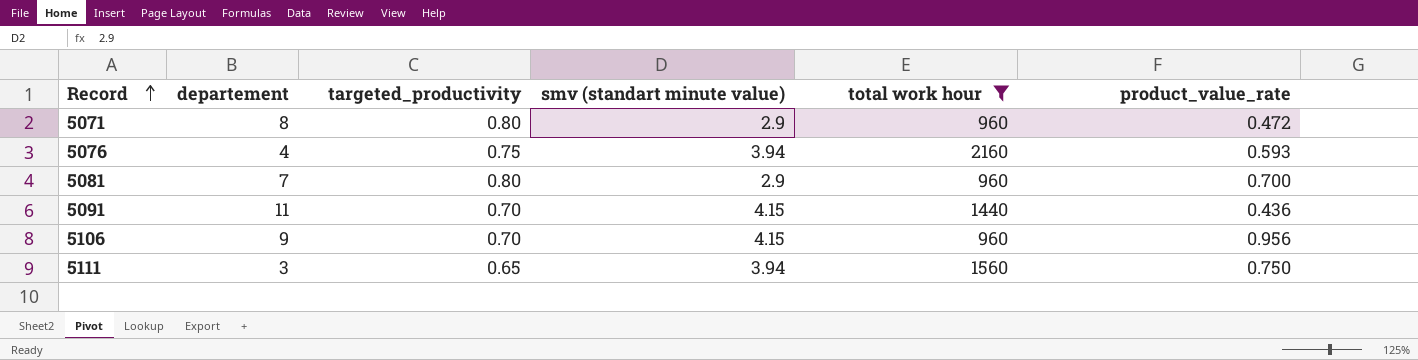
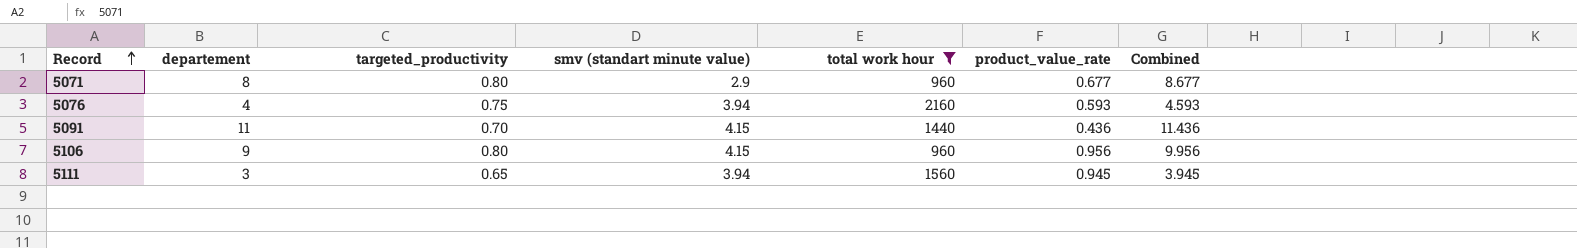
column Combined | formula: none -> [departement] + [product_value_rate]
row 5081: 7 | 0.80 | 2.9 | 960 | 0.700 -> none
5071 | product_value_rate: 0.472 -> 0.677
5106 | targeted_productivity: 0.70 -> 0.80
5111 | product_value_rate: 0.750 -> 0.945

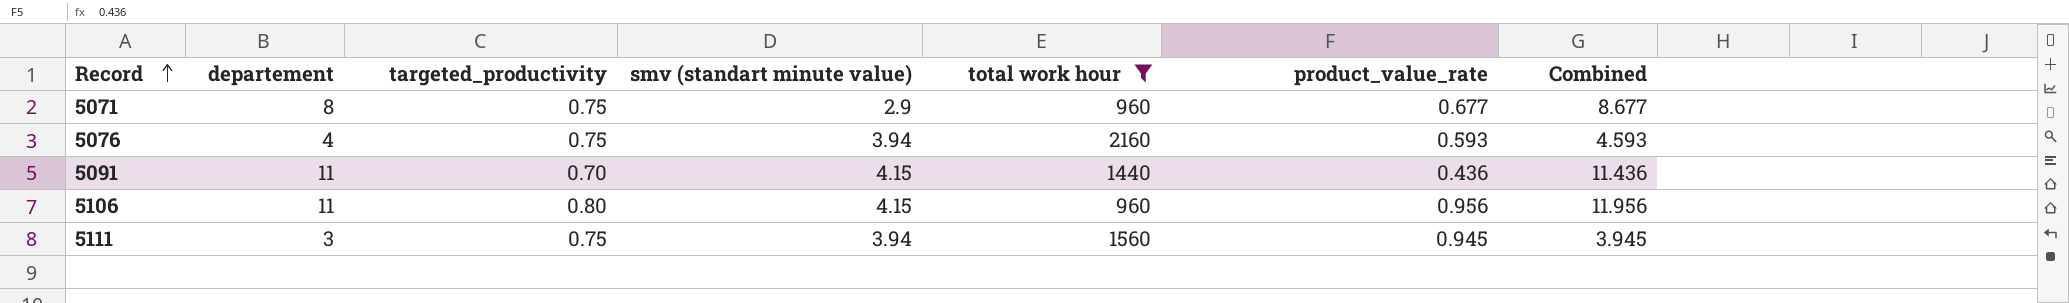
5071 | targeted_productivity: 0.80 -> 0.75
5106 | departement: 9 -> 11
5106 | Combined: 9.956 -> 11.956
5111 | targeted_productivity: 0.65 -> 0.75

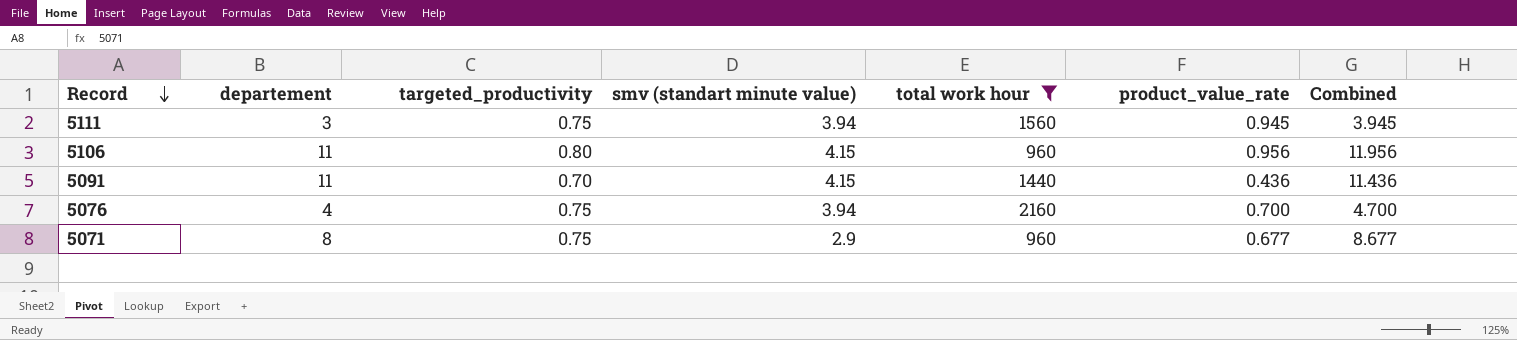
row order: Record ascending -> Record descending
5076 | product_value_rate: 0.593 -> 0.700
5076 | Combined: 4.593 -> 4.700

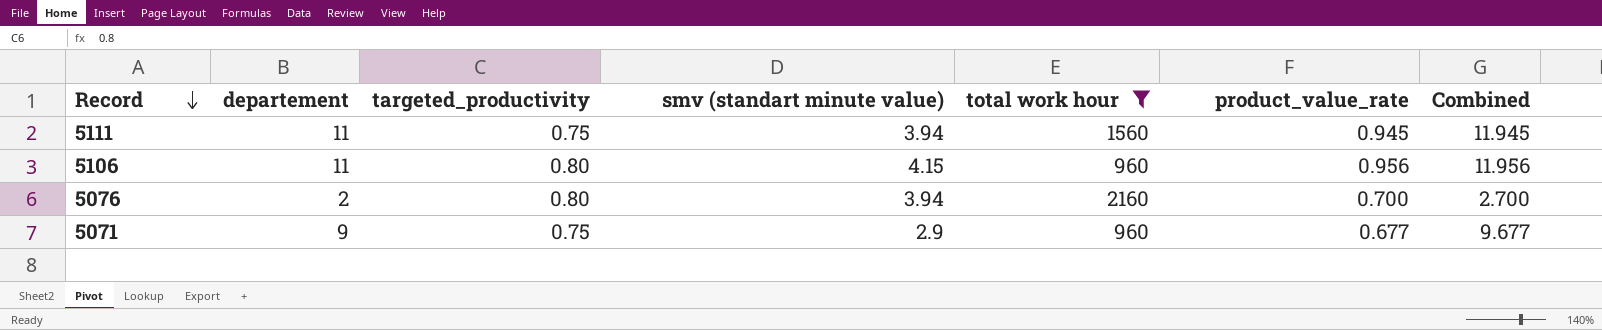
row 5091: 11 | 0.70 | 4.15 | 1440 | 0.436 | 11.436 -> none
5111 | departement: 3 -> 11
5111 | Combined: 3.945 -> 11.945
5076 | departement: 4 -> 2
5076 | targeted_productivity: 0.75 -> 0.80
5076 | Combined: 4.700 -> 2.700
5071 | departement: 8 -> 9
5071 | Combined: 8.677 -> 9.677

